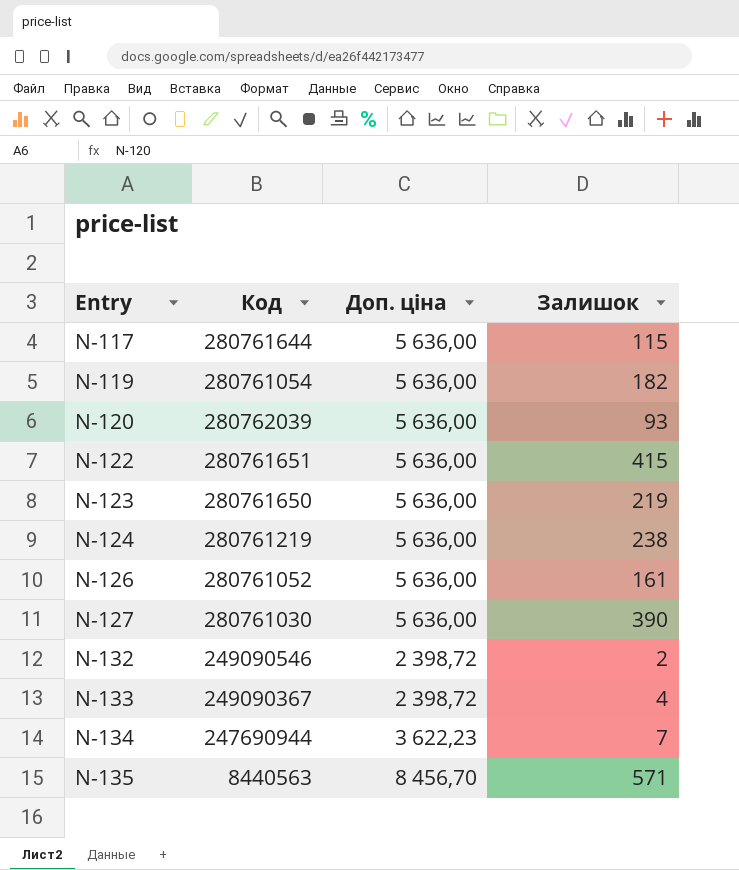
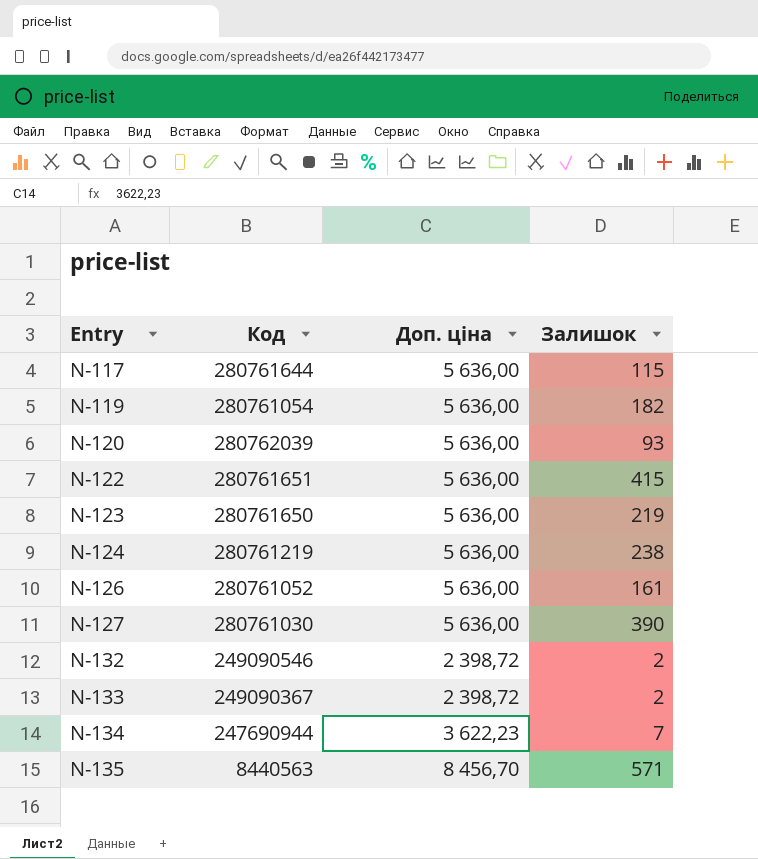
N-133 | Залишок: 4 -> 2

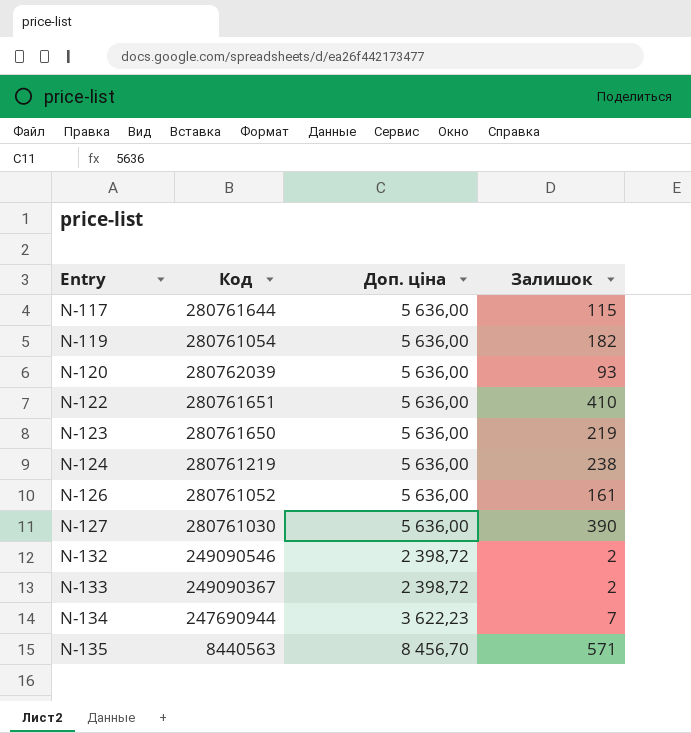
N-122 | Залишок: 415 -> 410

